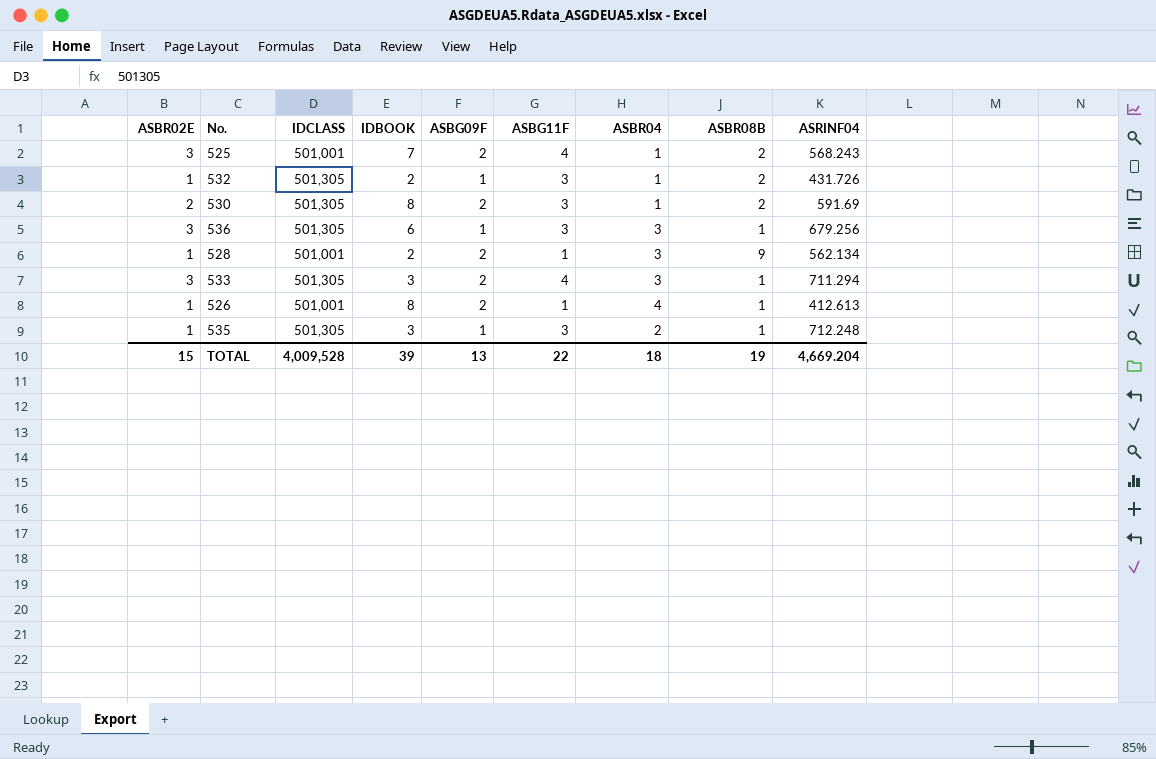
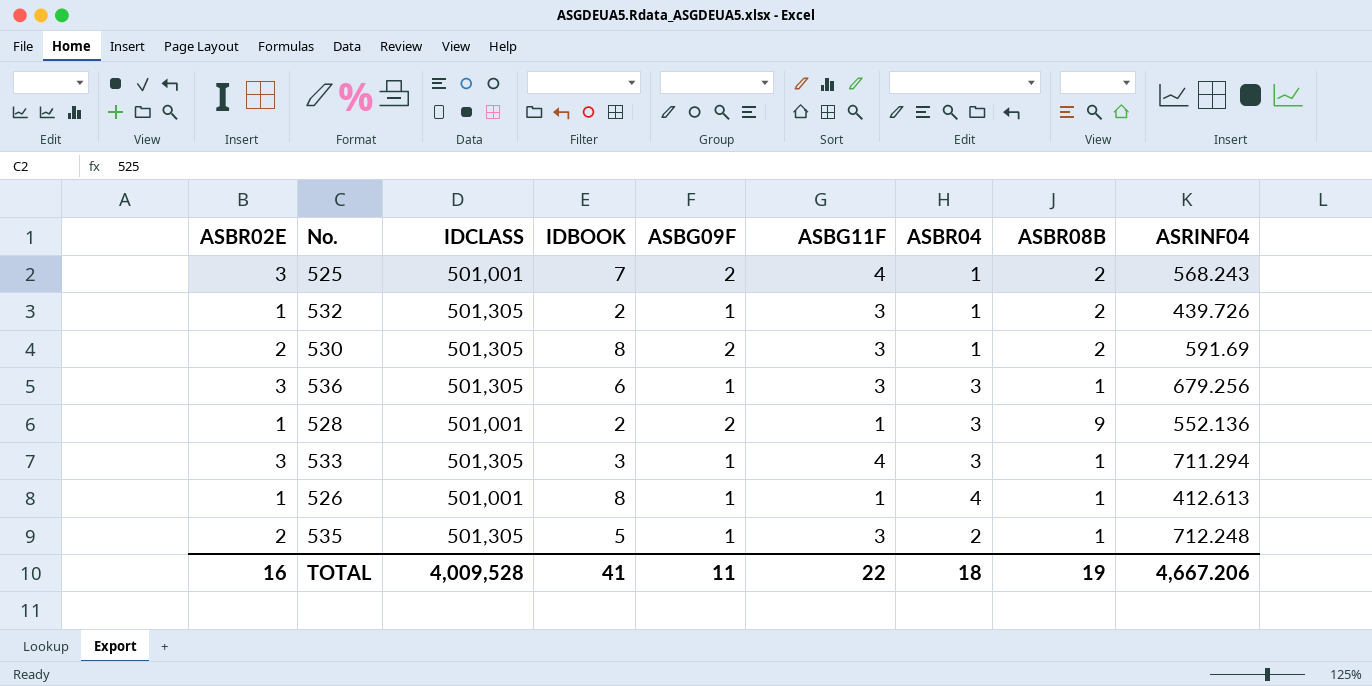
532 | ASRINF04: 431.726 -> 439.726
528 | ASRINF04: 562.134 -> 552.136
533 | ASBG09F: 2 -> 1
526 | ASBG09F: 2 -> 1
535 | ASBR02E: 1 -> 2
535 | IDBOOK: 3 -> 5
TOTAL | ASBR02E: 15 -> 16
TOTAL | IDBOOK: 39 -> 41
TOTAL | ASBG09F: 13 -> 11
TOTAL | ASRINF04: 4,669.204 -> 4,667.206

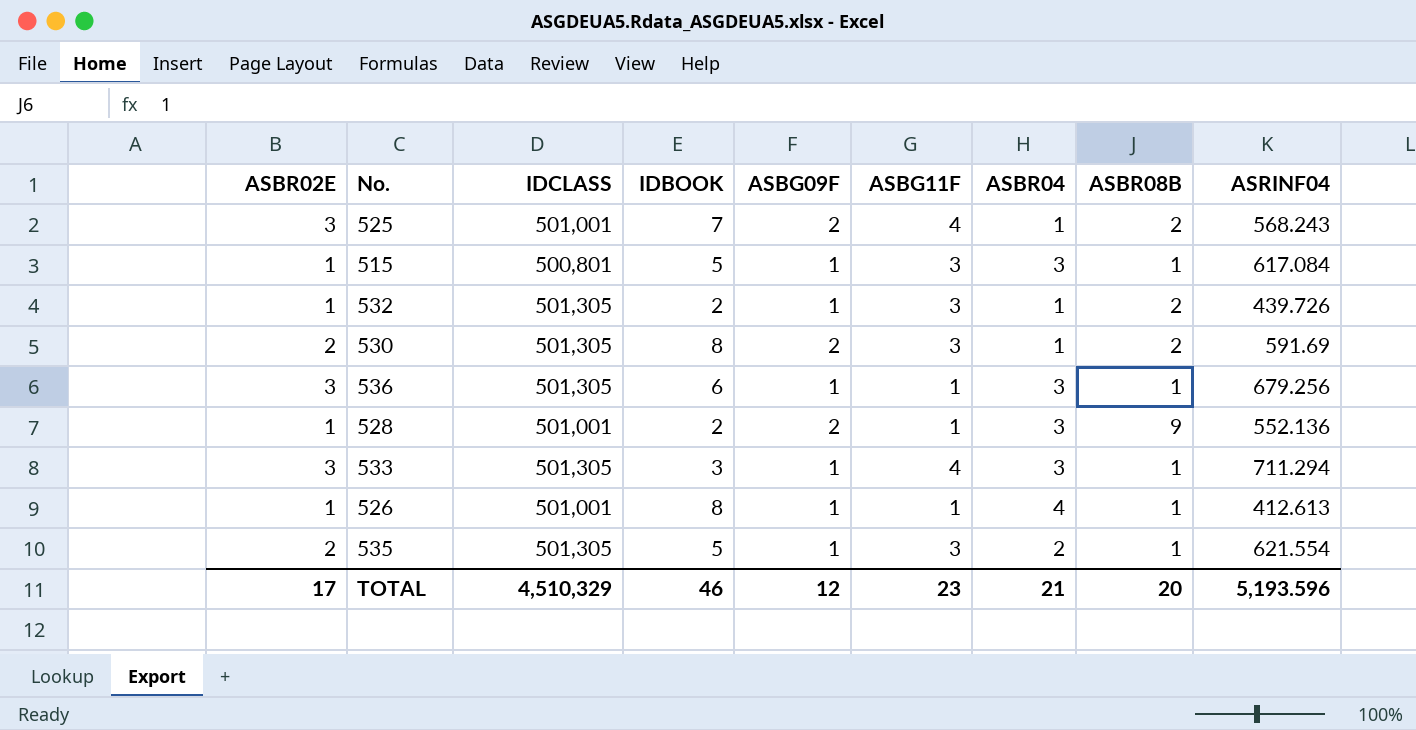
row 515: none -> 1 | 500,801 | 5 | 1 | 3 | 3 | 1 | 617.084
536 | ASBG11F: 3 -> 1
535 | ASRINF04: 712.248 -> 621.554
TOTAL | ASBR02E: 16 -> 17
TOTAL | IDCLASS: 4,009,528 -> 4,510,329
TOTAL | IDBOOK: 41 -> 46
TOTAL | ASBG09F: 11 -> 12
TOTAL | ASBG11F: 22 -> 23
TOTAL | ASBR04: 18 -> 21
TOTAL | ASBR08B: 19 -> 20
TOTAL | ASRINF04: 4,667.206 -> 5,193.596

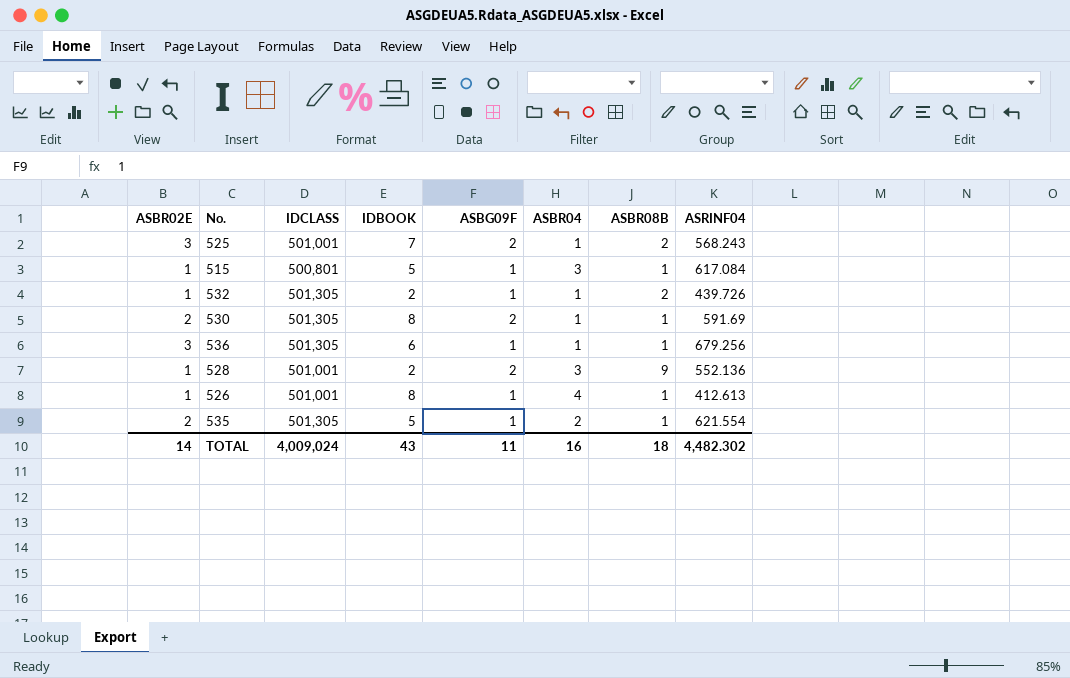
column ASBG11F | position: 6 -> none
row 533: 3 | 501,305 | 3 | 1 | 4 | 3 | 1 | 711.294 -> none
530 | ASBR08B: 2 -> 1
536 | ASBR04: 3 -> 1
TOTAL | ASBR02E: 17 -> 14
TOTAL | IDCLASS: 4,510,329 -> 4,009,024
TOTAL | IDBOOK: 46 -> 43
TOTAL | ASBG09F: 12 -> 11
TOTAL | ASBR04: 21 -> 16
TOTAL | ASBR08B: 20 -> 18
TOTAL | ASRINF04: 5,193.596 -> 4,482.302

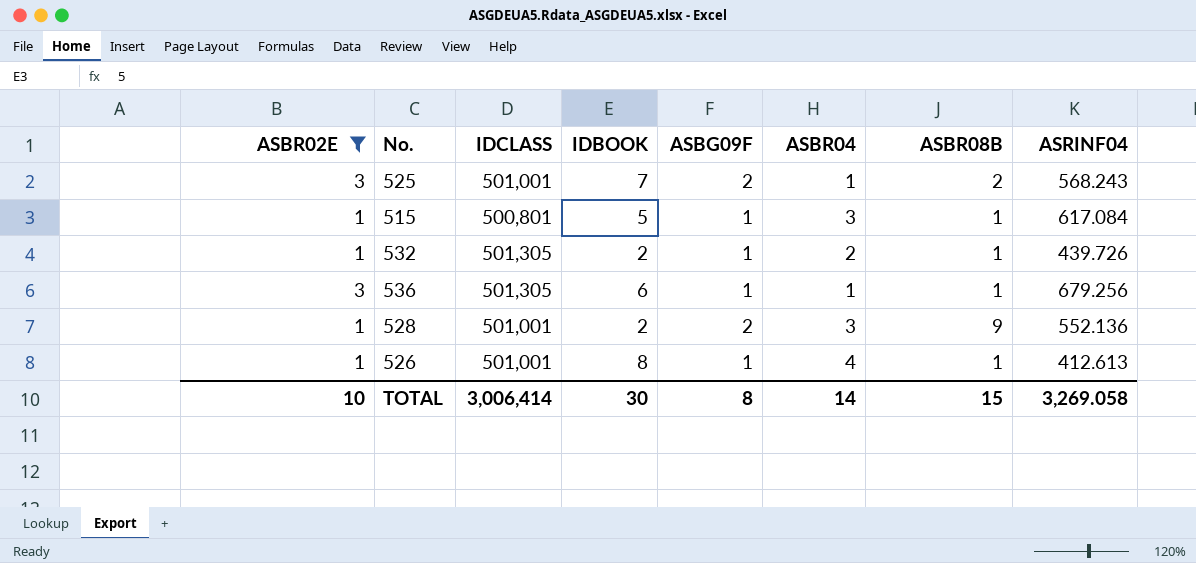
filter: none -> ASBR02E != 2
532 | ASBR04: 1 -> 2
532 | ASBR08B: 2 -> 1
TOTAL | ASBR02E: 14 -> 10
TOTAL | IDCLASS: 4,009,024 -> 3,006,414
TOTAL | IDBOOK: 43 -> 30
TOTAL | ASBG09F: 11 -> 8
TOTAL | ASBR04: 16 -> 14
TOTAL | ASBR08B: 18 -> 15
TOTAL | ASRINF04: 4,482.302 -> 3,269.058

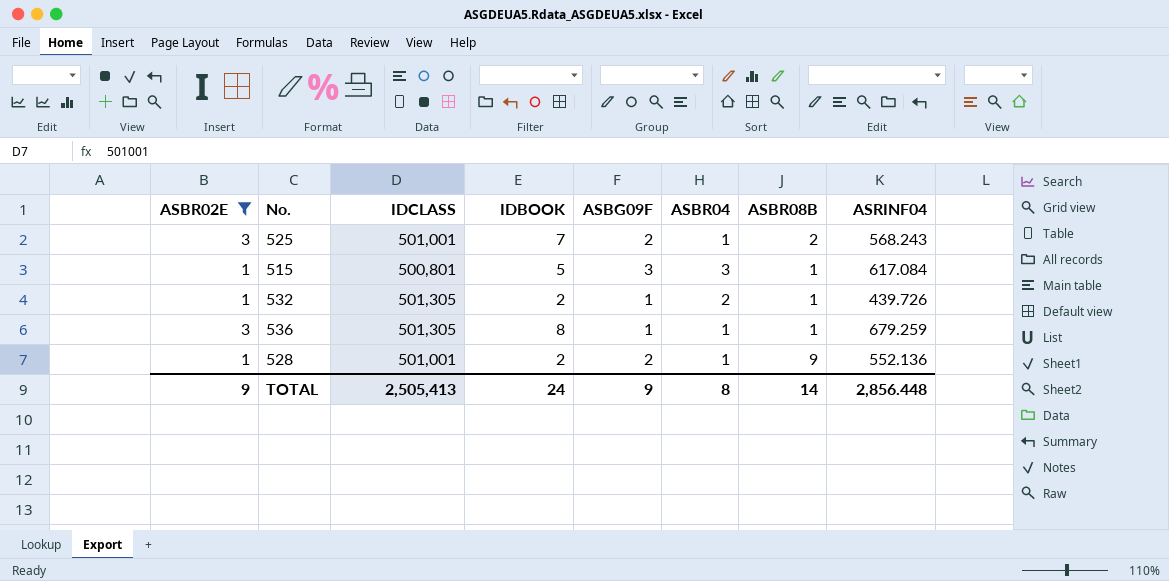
row 526: 1 | 501,001 | 8 | 1 | 4 | 1 | 412.613 -> none
515 | ASBG09F: 1 -> 3
536 | IDBOOK: 6 -> 8
536 | ASRINF04: 679.256 -> 679.259
528 | ASBR04: 3 -> 1
TOTAL | ASBR02E: 10 -> 9
TOTAL | IDCLASS: 3,006,414 -> 2,505,413
TOTAL | IDBOOK: 30 -> 24
TOTAL | ASBG09F: 8 -> 9
TOTAL | ASBR04: 14 -> 8
TOTAL | ASBR08B: 15 -> 14
TOTAL | ASRINF04: 3,269.058 -> 2,856.448

